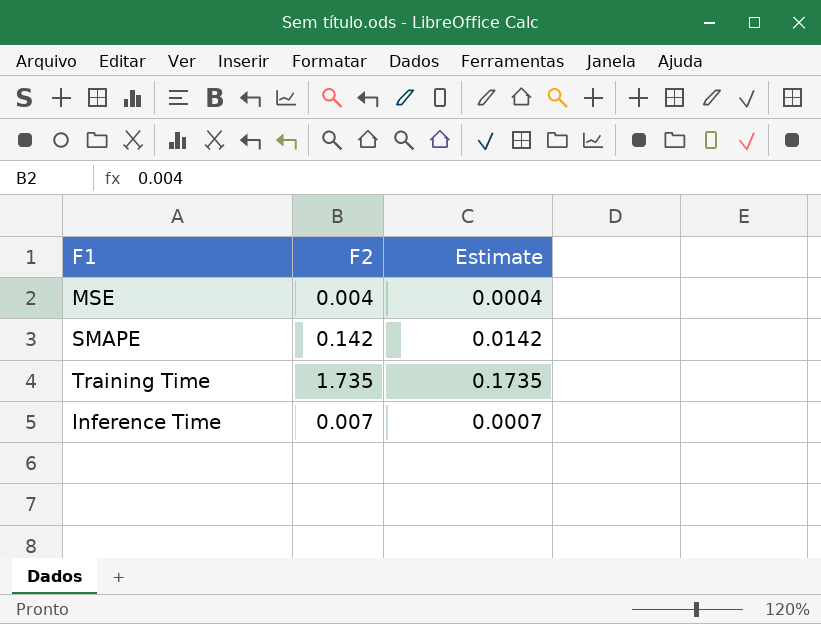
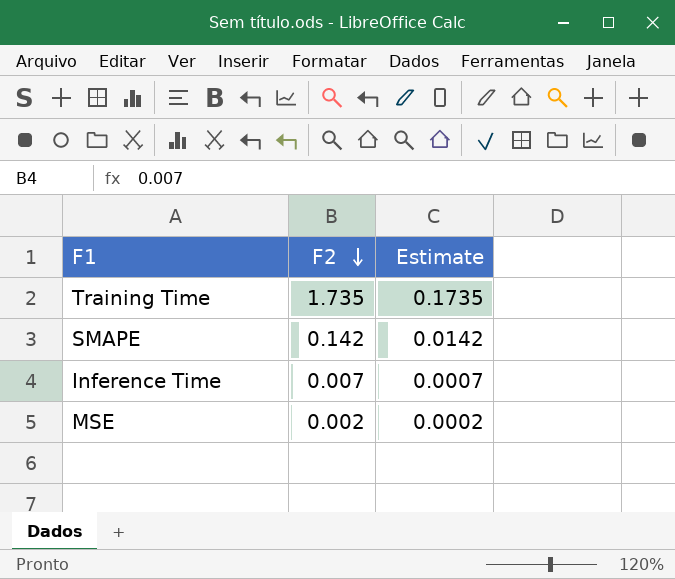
row order: none -> F2 descending
MSE | F2: 0.004 -> 0.002
MSE | Estimate: 0.0004 -> 0.0002

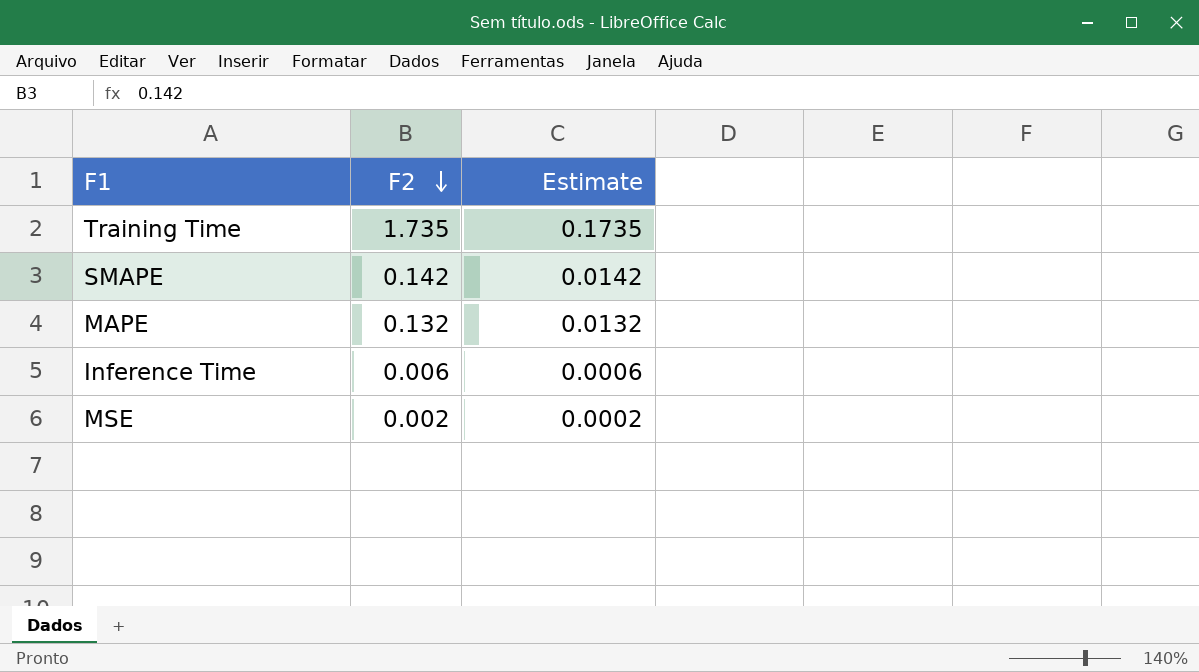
row MAPE: none -> 0.132 | 0.0132
Inference Time | F2: 0.007 -> 0.006
Inference Time | Estimate: 0.0007 -> 0.0006

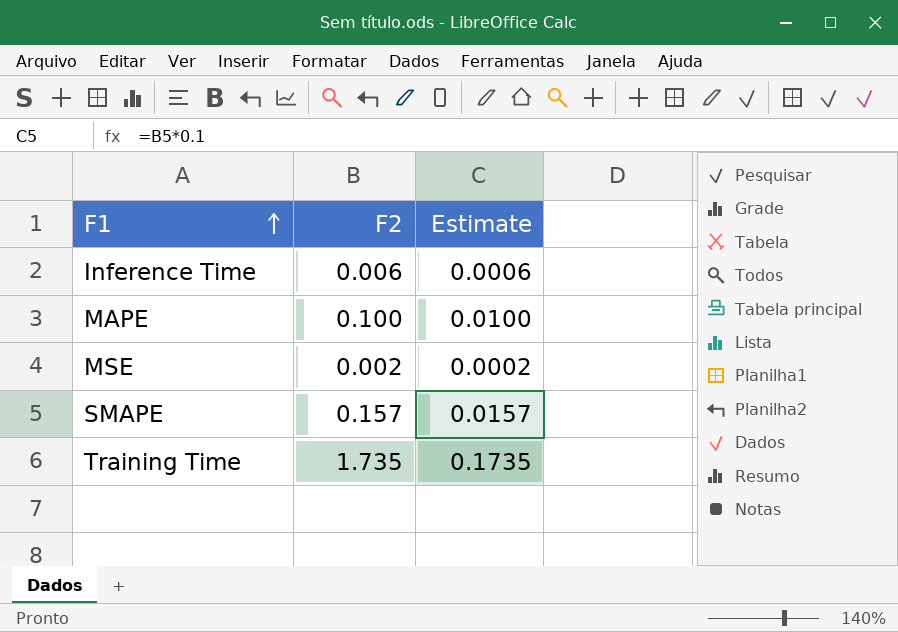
row order: F2 descending -> F1 ascending
MAPE | F2: 0.132 -> 0.100
MAPE | Estimate: 0.0132 -> 0.0100
SMAPE | F2: 0.142 -> 0.157
SMAPE | Estimate: 0.0142 -> 0.0157

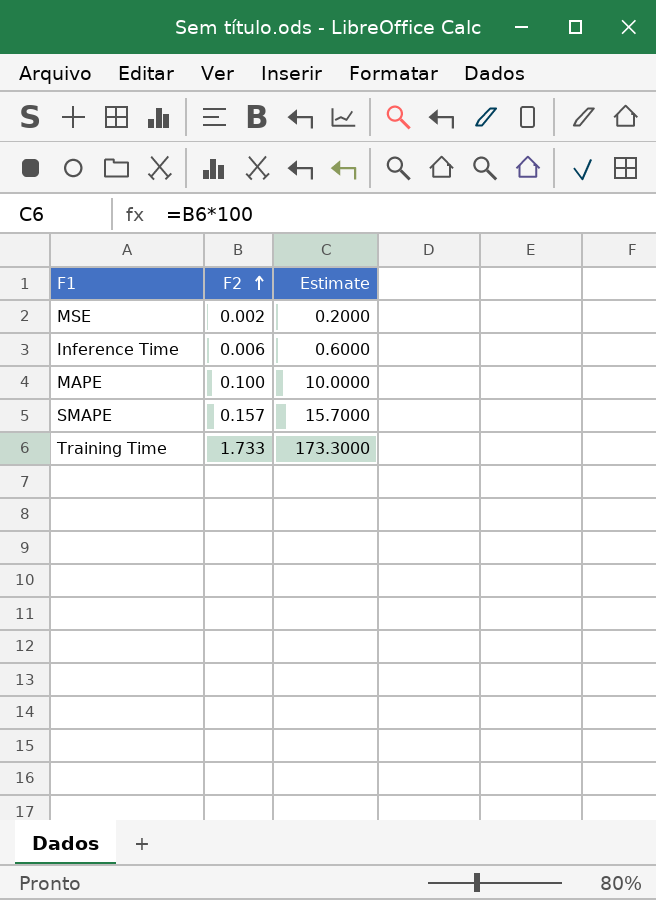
row order: F1 ascending -> F2 ascending
column Estimate | formula: [F2] * 0.1 -> [F2] * 100
Training Time | F2: 1.735 -> 1.733

